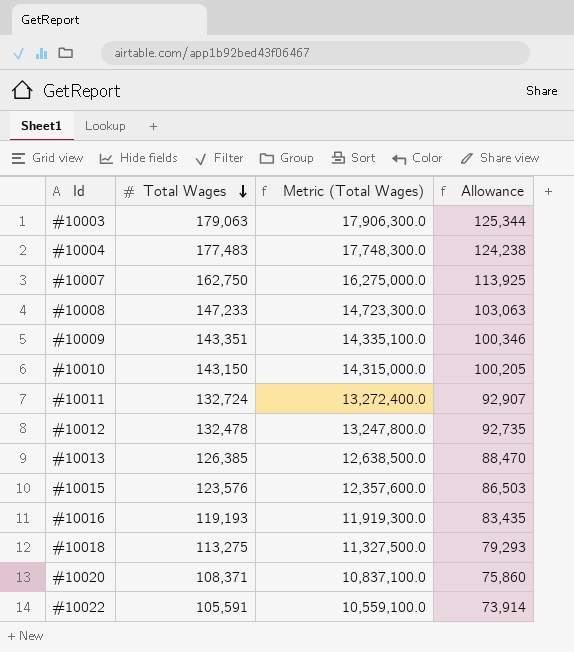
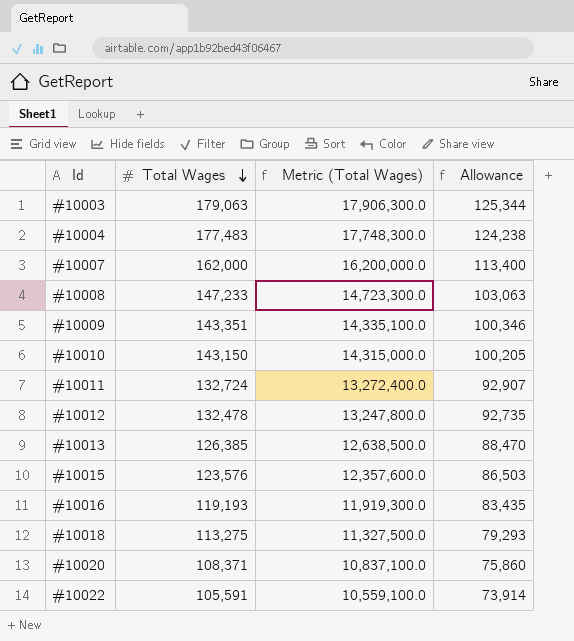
#10007 | Total Wages: 162,750 -> 162,000
#10007 | Metric (Total Wages): 16,275,000.0 -> 16,200,000.0
#10007 | Allowance: 113,925 -> 113,400

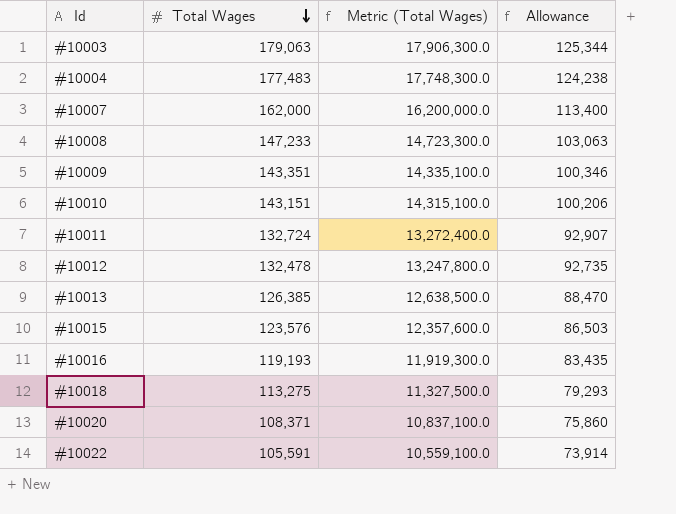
#10010 | Total Wages: 143,150 -> 143,151
#10010 | Metric (Total Wages): 14,315,000.0 -> 14,315,100.0
#10010 | Allowance: 100,205 -> 100,206

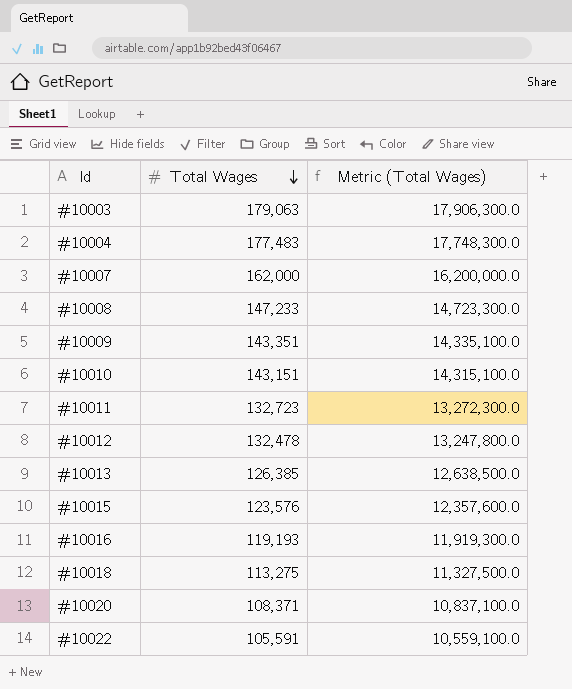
column Allowance | formula: [Total Wages] * 0.7 -> none
#10011 | Total Wages: 132,724 -> 132,723
#10011 | Metric (Total Wages): 13,272,400.0 -> 13,272,300.0

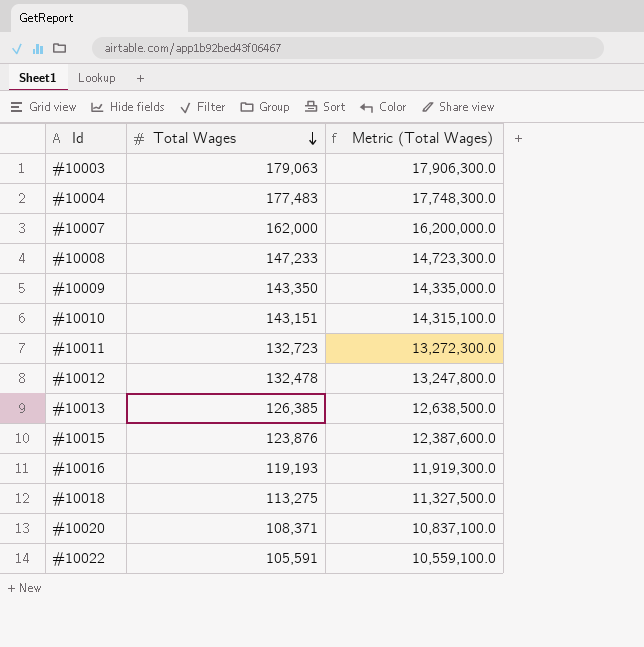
#10009 | Total Wages: 143,351 -> 143,350
#10009 | Metric (Total Wages): 14,335,100.0 -> 14,335,000.0
#10015 | Total Wages: 123,576 -> 123,876
#10015 | Metric (Total Wages): 12,357,600.0 -> 12,387,600.0

